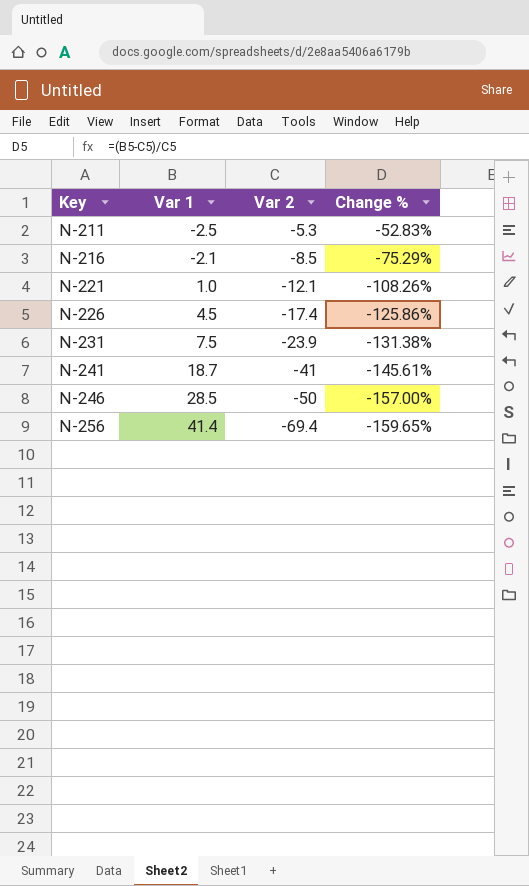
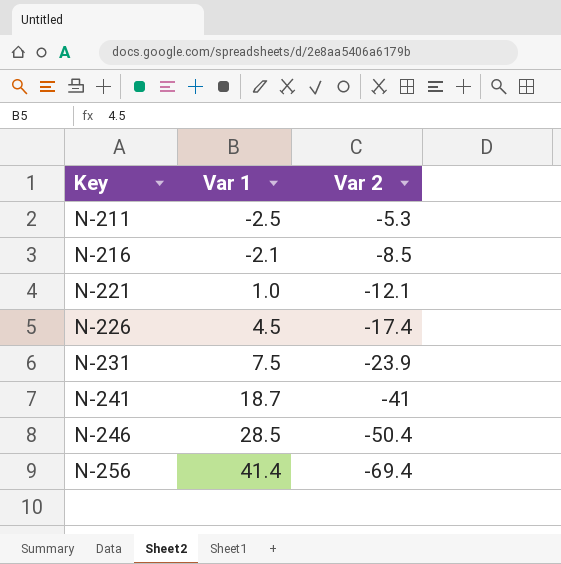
column Change % | formula: ([Var 1] - [Var 2]) / [Var 2] -> none
N-246 | Var 2: -50 -> -50.4

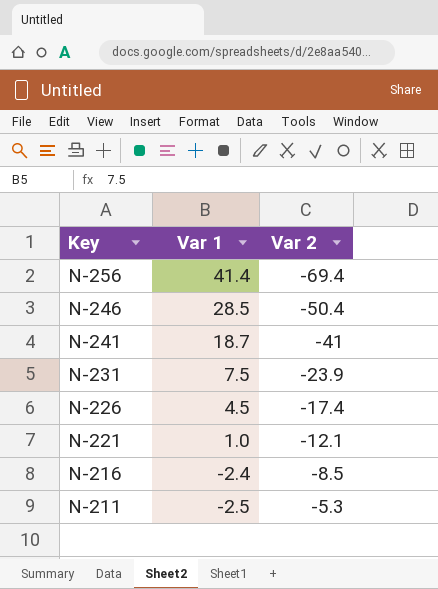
row order: Key ascending -> Key descending
N-216 | Var 1: -2.1 -> -2.4

